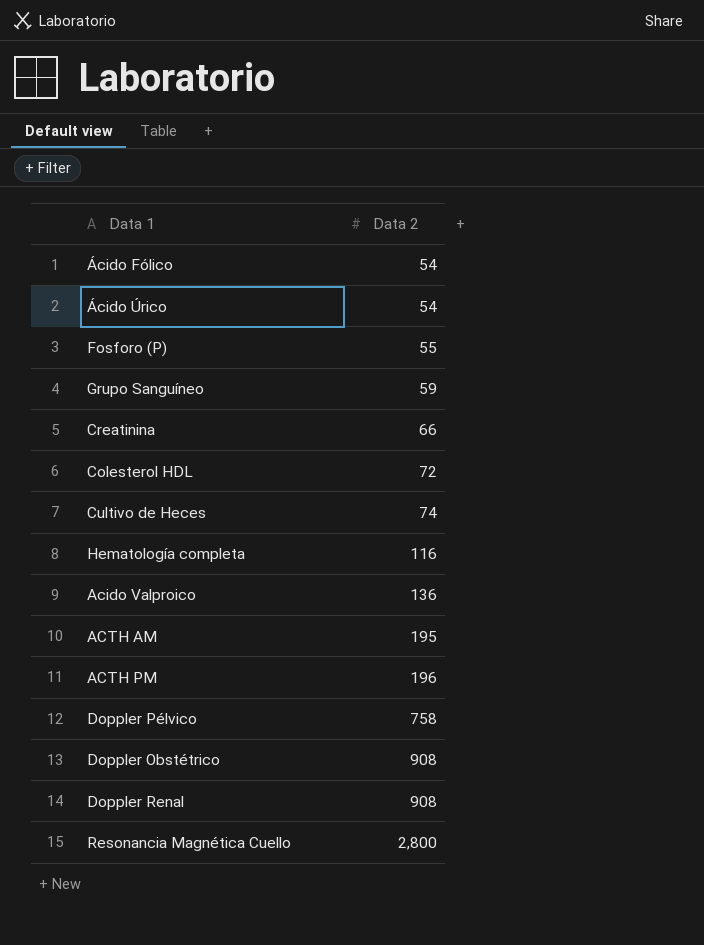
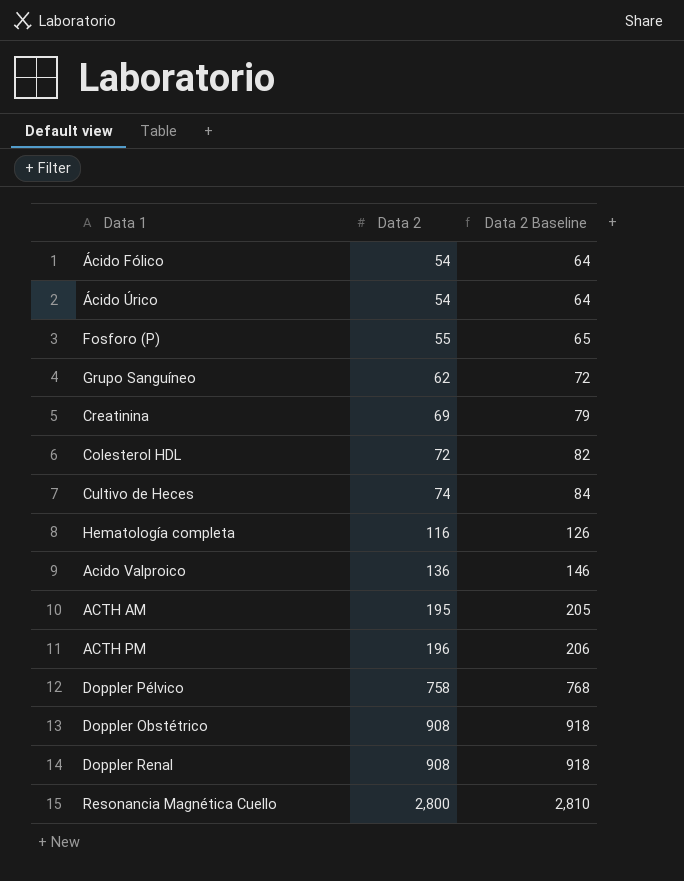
column Data 2 Baseline | formula: none -> [Data 2] + 10
Grupo Sanguíneo | Data 2: 59 -> 62
Creatinina | Data 2: 66 -> 69

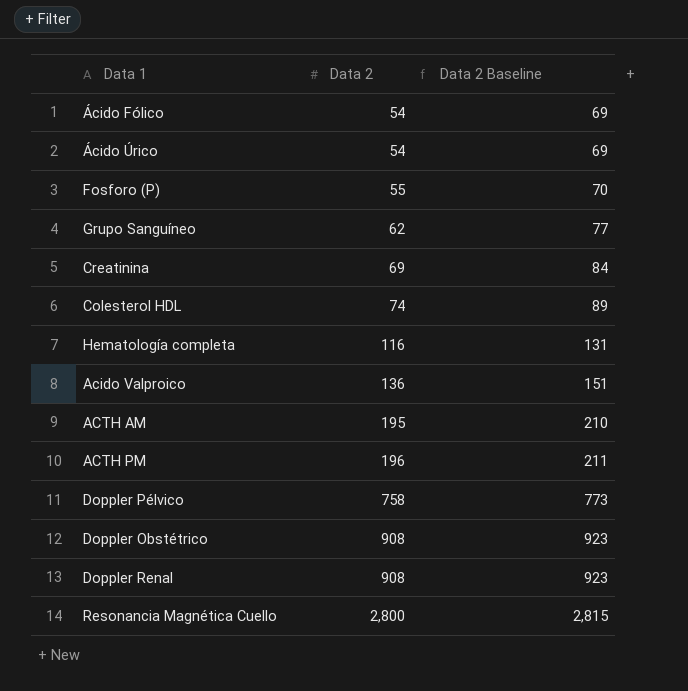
column Data 2 Baseline | formula: [Data 2] + 10 -> [Data 2] + 15
row Cultivo de Heces: 74 | 84 -> none
Colesterol HDL | Data 2: 72 -> 74

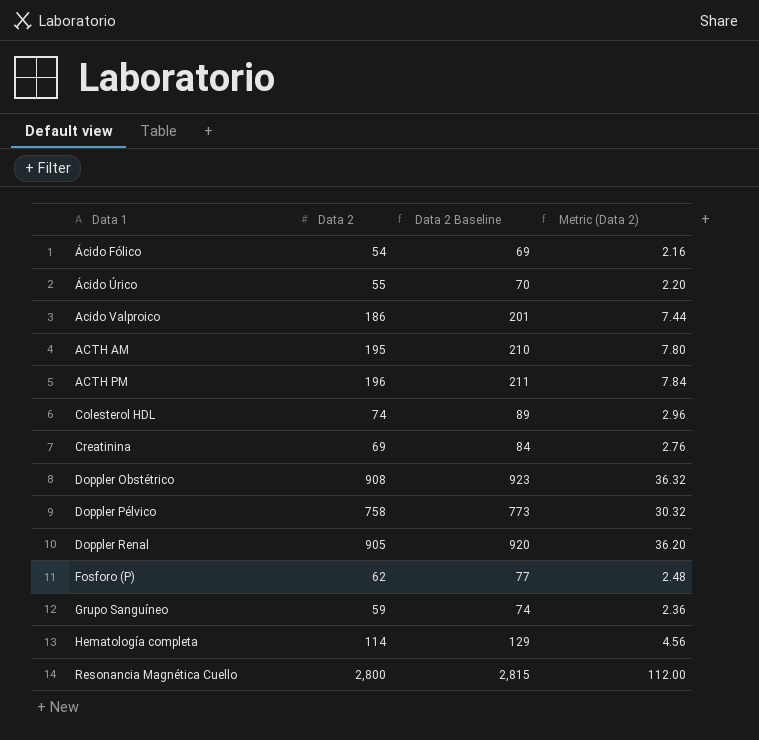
row order: Data 2 ascending -> Data 1 ascending
column Metric (Data 2) | formula: none -> [Data 2] * 0.04
Ácido Úrico | Data 2: 54 -> 55
Ácido Úrico | Data 2 Baseline: 69 -> 70
Acido Valproico | Data 2: 136 -> 186
Acido Valproico | Data 2 Baseline: 151 -> 201
Doppler Renal | Data 2: 908 -> 905
Doppler Renal | Data 2 Baseline: 923 -> 920
Fosforo (P) | Data 2: 55 -> 62
Fosforo (P) | Data 2 Baseline: 70 -> 77
Grupo Sanguíneo | Data 2: 62 -> 59
Grupo Sanguíneo | Data 2 Baseline: 77 -> 74
Hematología completa | Data 2: 116 -> 114
Hematología completa | Data 2 Baseline: 131 -> 129

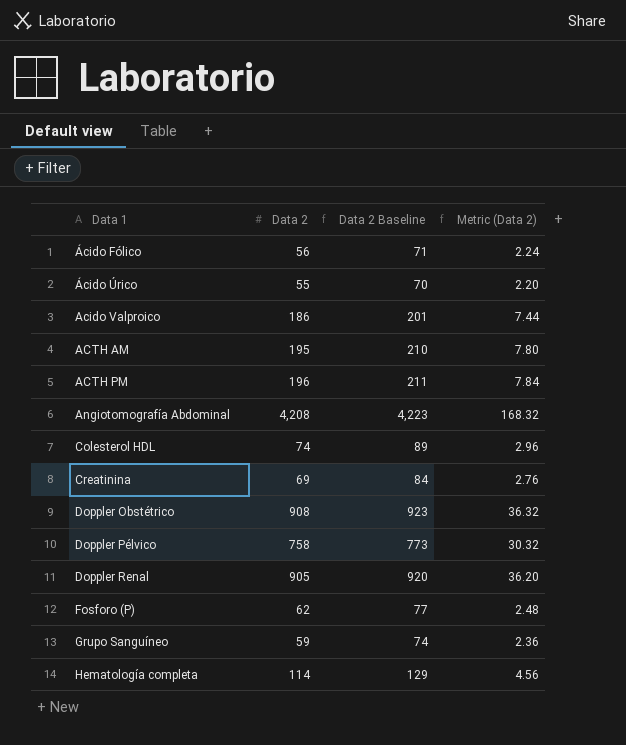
row Resonancia Magnética Cuello: 2,800 | 2,815 | 112.00 -> none
Ácido Fólico | Data 2: 54 -> 56
Ácido Fólico | Data 2 Baseline: 69 -> 71
Ácido Fólico | Metric (Data 2): 2.16 -> 2.24
row Angiotomografía Abdominal: none -> 4,208 | 4,223 | 168.32

